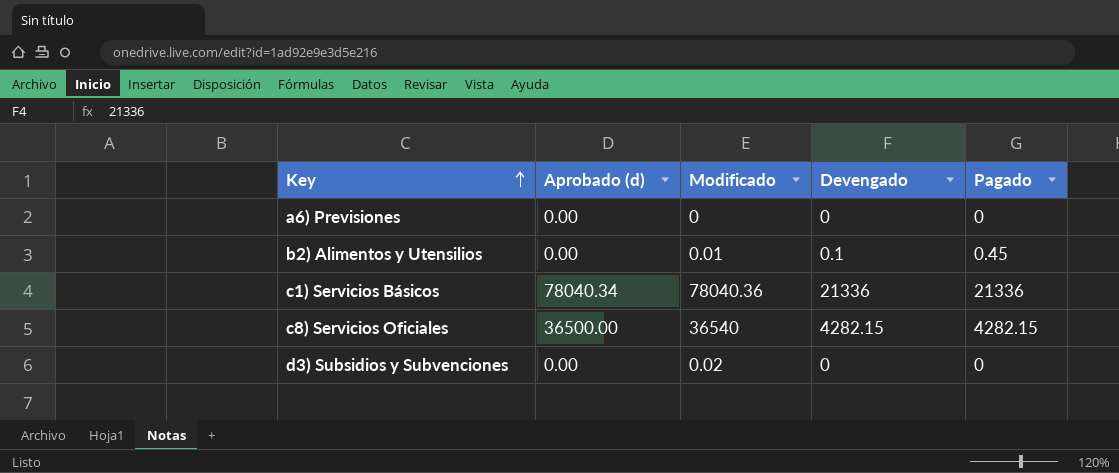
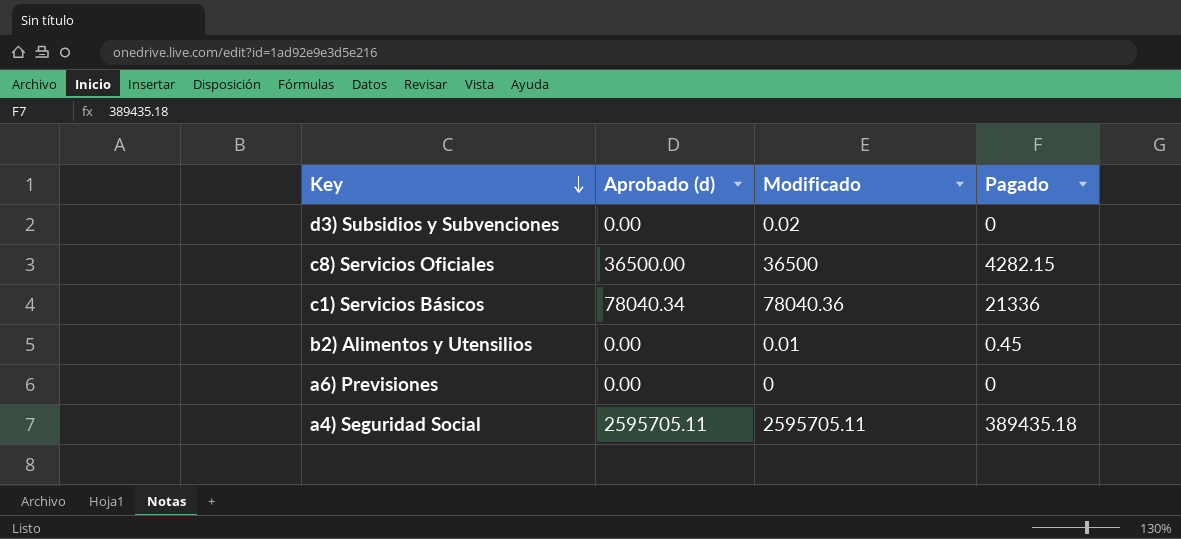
row order: Key ascending -> Key descending
column Devengado | position: 4 -> none
c8) Servicios Oficiales | Modificado: 36540 -> 36500
row a4) Seguridad Social: none -> 2595705.11 | 2595705.11 | 389435.18

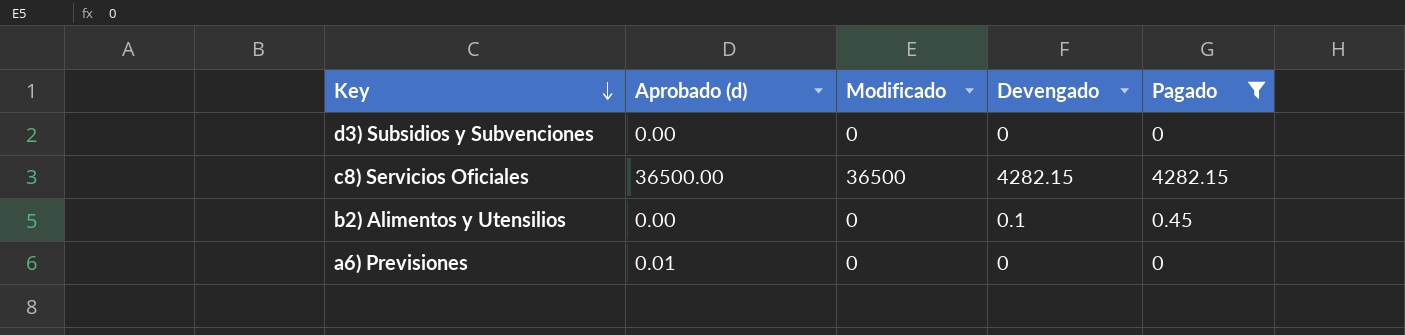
filter: none -> Pagado <= 4282.15
column Devengado | position: none -> 4
d3) Subsidios y Subvenciones | Modificado: 0.02 -> 0
b2) Alimentos y Utensilios | Modificado: 0.01 -> 0
a6) Previsiones | Aprobado (d): 0.00 -> 0.01

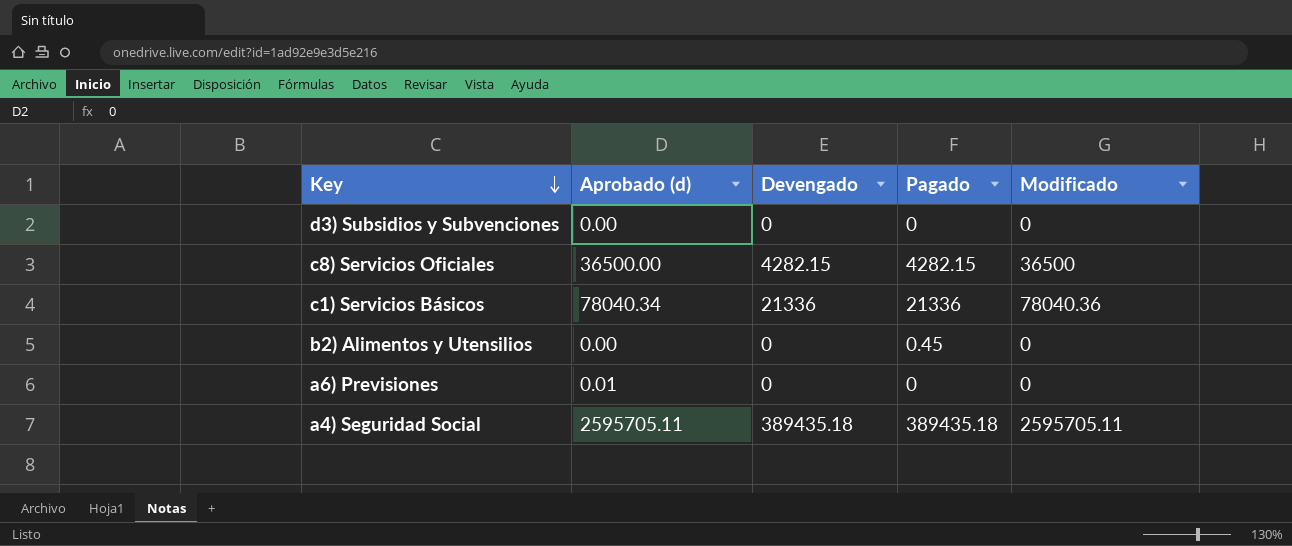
filter: Pagado <= 4282.15 -> none
column Modificado | position: 3 -> 5
b2) Alimentos y Utensilios | Devengado: 0.1 -> 0

